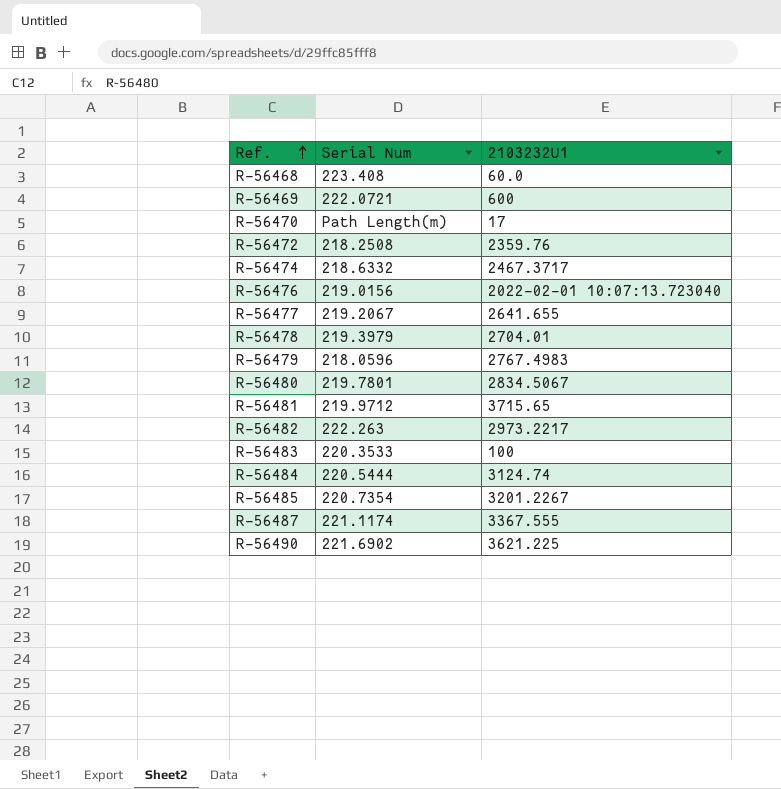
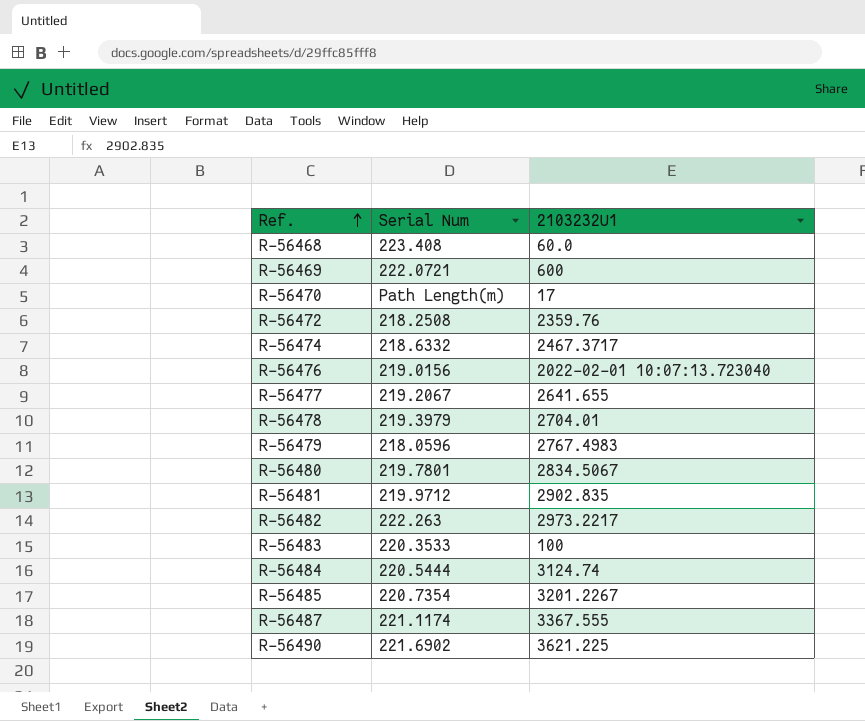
R-56481 | 2103232U1: 3715.65 -> 2902.835

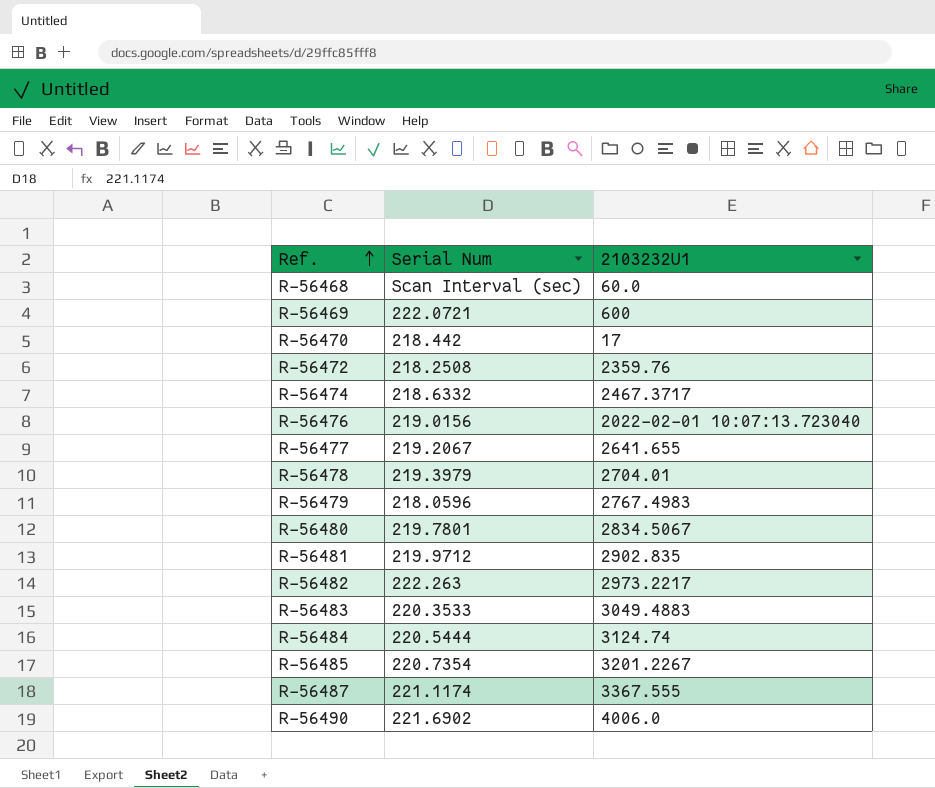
R-56468 | Serial Num: 223.408 -> Scan Interval (sec)
R-56470 | Serial Num: Path Length(m) -> 218.442
R-56483 | 2103232U1: 100 -> 3049.4883
R-56490 | 2103232U1: 3621.225 -> 4006.0

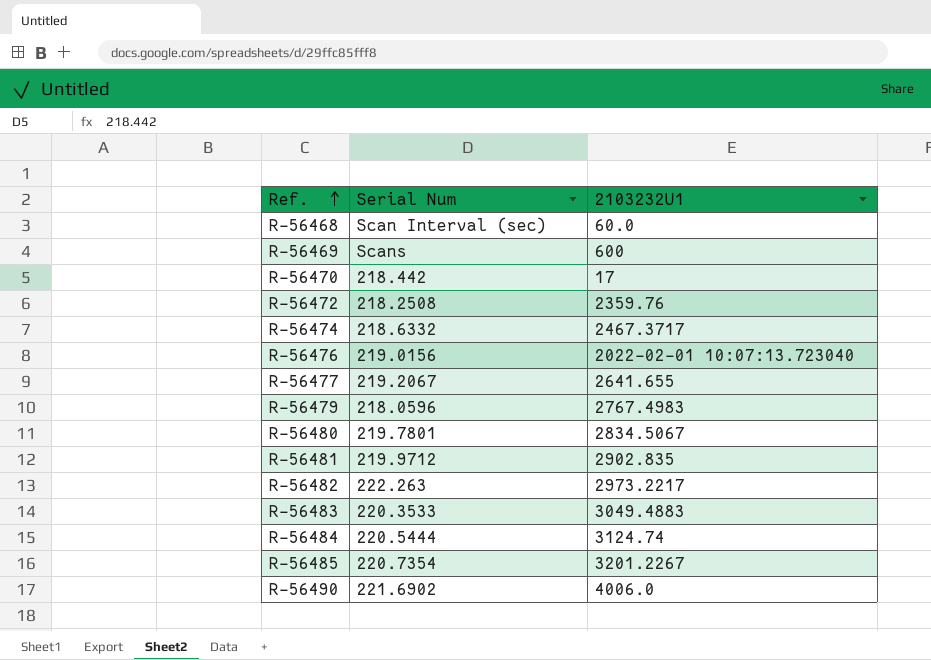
row R-56478: 219.3979 | 2704.01 -> none
row R-56487: 221.1174 | 3367.555 -> none
R-56469 | Serial Num: 222.0721 -> Scans

